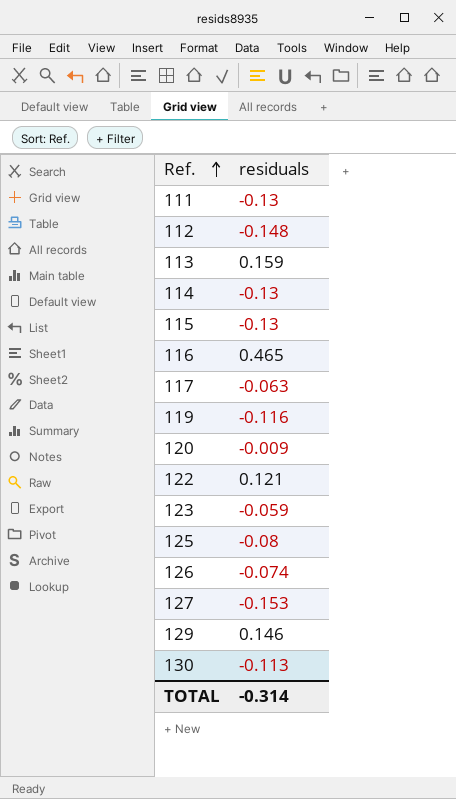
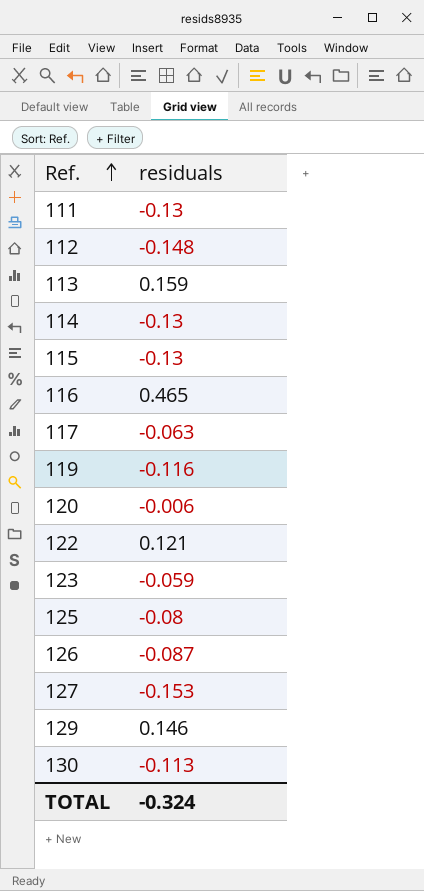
120 | residuals: -0.009 -> -0.006
126 | residuals: -0.074 -> -0.087
TOTAL | residuals: -0.314 -> -0.324

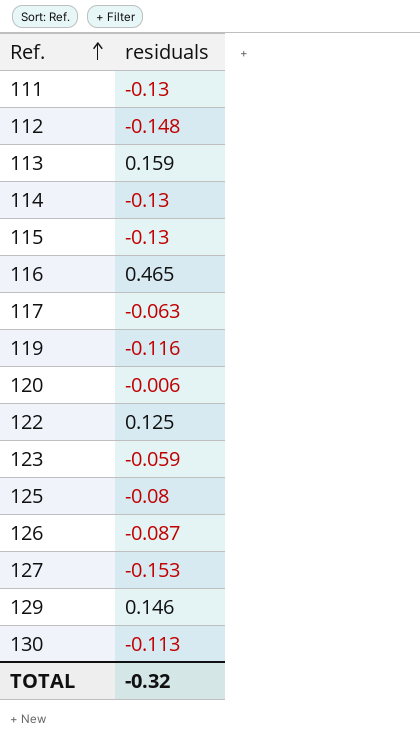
122 | residuals: 0.121 -> 0.125
TOTAL | residuals: -0.324 -> -0.32

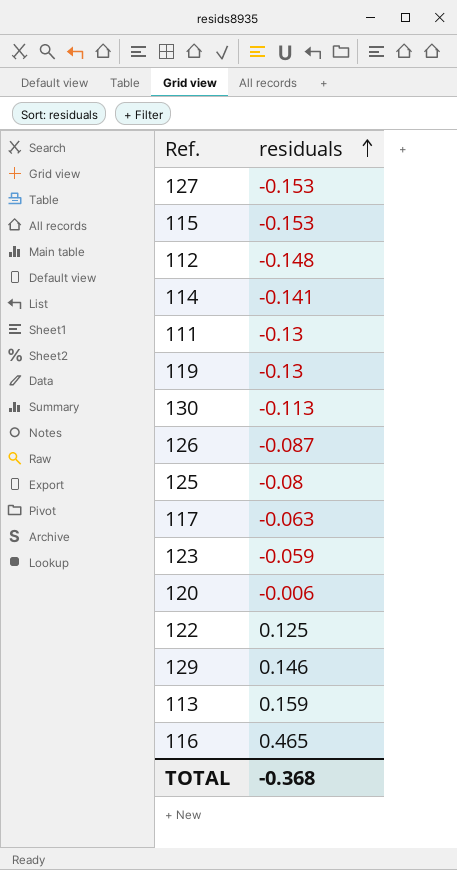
row order: Ref. ascending -> residuals ascending
115 | residuals: -0.13 -> -0.153
114 | residuals: -0.13 -> -0.141
119 | residuals: -0.116 -> -0.13
TOTAL | residuals: -0.32 -> -0.368

